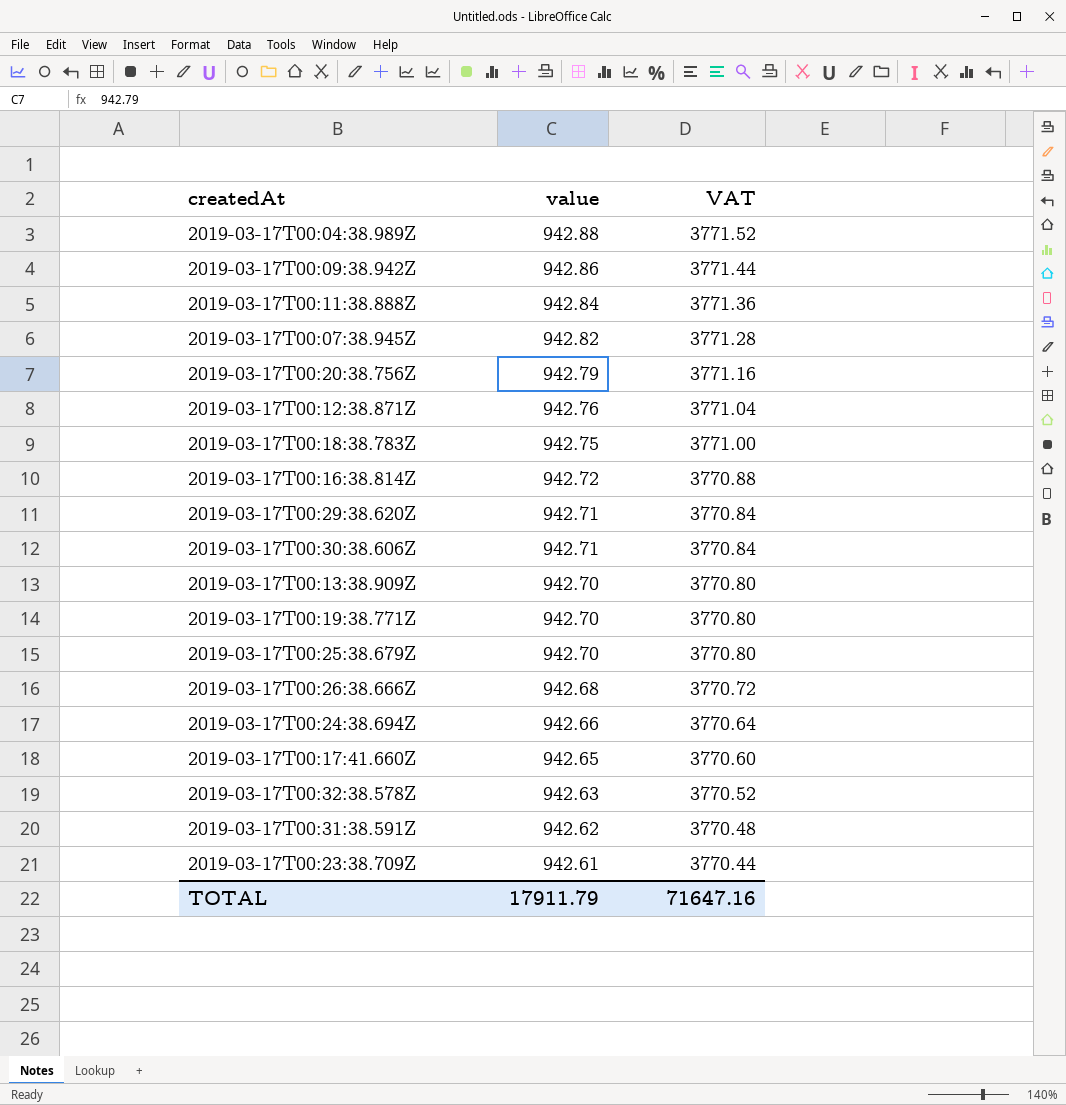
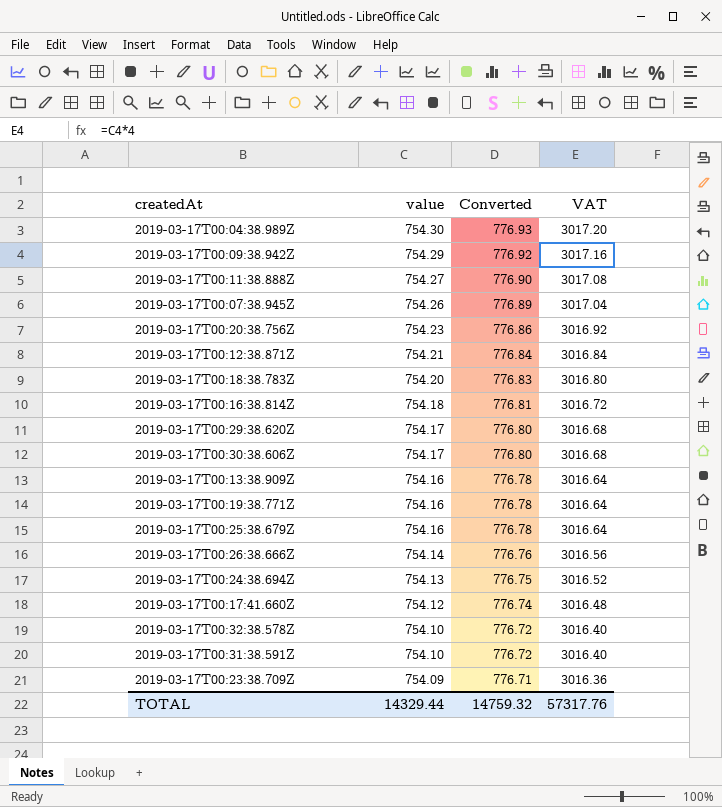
column Converted | formula: none -> [value] * 1.03
2019-03-17T00:04:38.989Z | value: 942.88 -> 754.30
2019-03-17T00:04:38.989Z | VAT: 3771.52 -> 3017.20
2019-03-17T00:09:38.942Z | value: 942.86 -> 754.29
2019-03-17T00:09:38.942Z | VAT: 3771.44 -> 3017.16
2019-03-17T00:11:38.888Z | value: 942.84 -> 754.27
2019-03-17T00:11:38.888Z | VAT: 3771.36 -> 3017.08
2019-03-17T00:07:38.945Z | value: 942.82 -> 754.26
2019-03-17T00:07:38.945Z | VAT: 3771.28 -> 3017.04
2019-03-17T00:20:38.756Z | value: 942.79 -> 754.23
2019-03-17T00:20:38.756Z | VAT: 3771.16 -> 3016.92
2019-03-17T00:12:38.871Z | value: 942.76 -> 754.21
2019-03-17T00:12:38.871Z | VAT: 3771.04 -> 3016.84
2019-03-17T00:18:38.783Z | value: 942.75 -> 754.20
2019-03-17T00:18:38.783Z | VAT: 3771.00 -> 3016.80
2019-03-17T00:16:38.814Z | value: 942.72 -> 754.18
2019-03-17T00:16:38.814Z | VAT: 3770.88 -> 3016.72
2019-03-17T00:29:38.620Z | value: 942.71 -> 754.17
2019-03-17T00:29:38.620Z | VAT: 3770.84 -> 3016.68
2019-03-17T00:30:38.606Z | value: 942.71 -> 754.17
2019-03-17T00:30:38.606Z | VAT: 3770.84 -> 3016.68
2019-03-17T00:13:38.909Z | value: 942.70 -> 754.16
2019-03-17T00:13:38.909Z | VAT: 3770.80 -> 3016.64
2019-03-17T00:19:38.771Z | value: 942.70 -> 754.16
2019-03-17T00:19:38.771Z | VAT: 3770.80 -> 3016.64
2019-03-17T00:25:38.679Z | value: 942.70 -> 754.16
2019-03-17T00:25:38.679Z | VAT: 3770.80 -> 3016.64
2019-03-17T00:26:38.666Z | value: 942.68 -> 754.14
2019-03-17T00:26:38.666Z | VAT: 3770.72 -> 3016.56
2019-03-17T00:24:38.694Z | value: 942.66 -> 754.13
2019-03-17T00:24:38.694Z | VAT: 3770.64 -> 3016.52
2019-03-17T00:17:41.660Z | value: 942.65 -> 754.12
2019-03-17T00:17:41.660Z | VAT: 3770.60 -> 3016.48
2019-03-17T00:32:38.578Z | value: 942.63 -> 754.10
2019-03-17T00:32:38.578Z | VAT: 3770.52 -> 3016.40
2019-03-17T00:31:38.591Z | value: 942.62 -> 754.10
2019-03-17T00:31:38.591Z | VAT: 3770.48 -> 3016.40
2019-03-17T00:23:38.709Z | value: 942.61 -> 754.09
2019-03-17T00:23:38.709Z | VAT: 3770.44 -> 3016.36
TOTAL | value: 17911.79 -> 14329.44
TOTAL | VAT: 71647.16 -> 57317.76

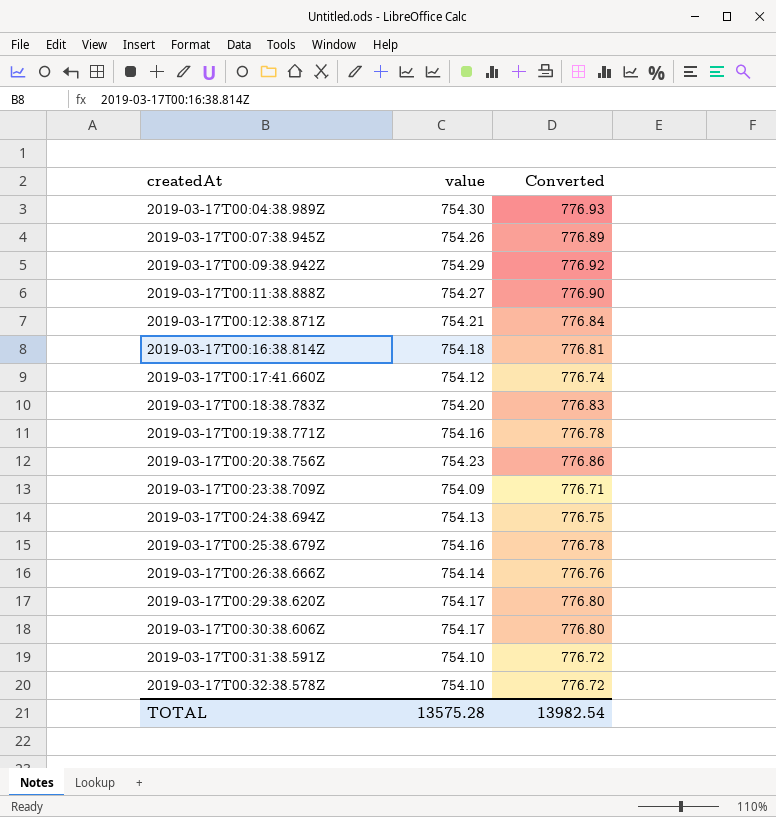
row order: value descending -> createdAt ascending
column VAT | formula: [value] * 4 -> none
row 2019-03-17T00:13:38.909Z: 754.16 | 776.78 | 3016.64 -> none
TOTAL | value: 14329.44 -> 13575.28
TOTAL | Converted: 14759.32 -> 13982.54

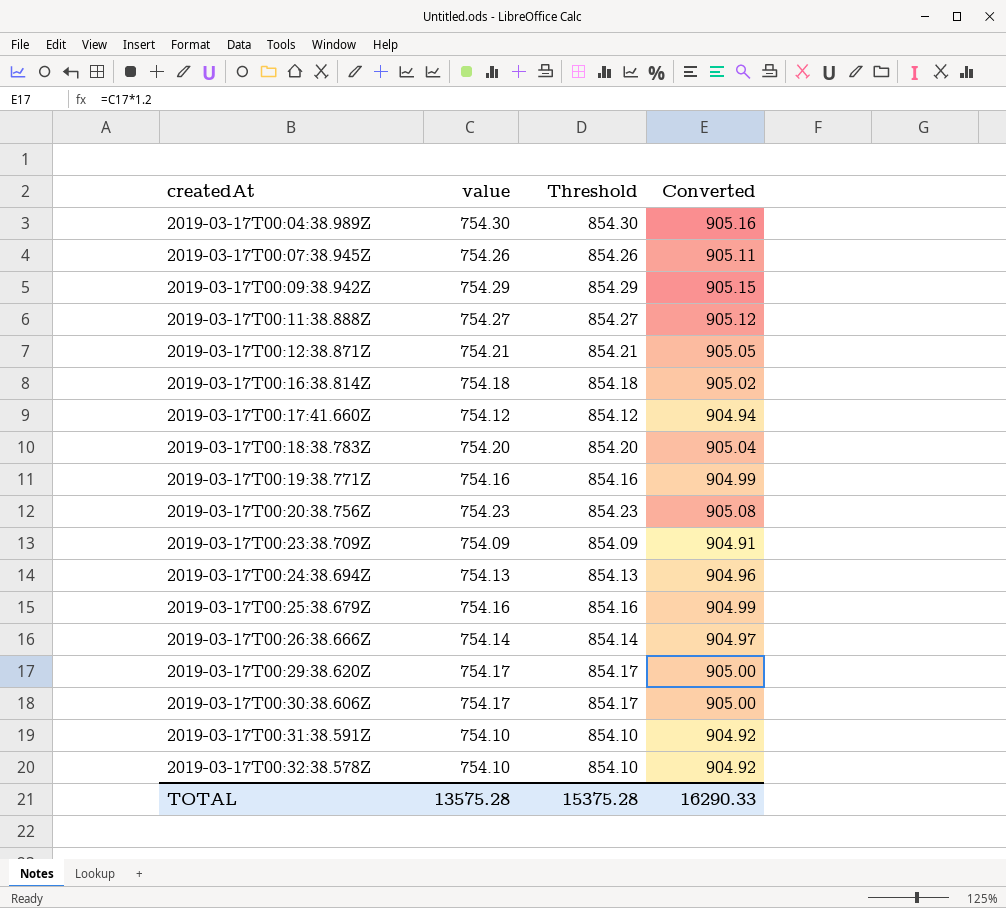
column Threshold | formula: none -> [value] + 100
column Converted | formula: [value] * 1.03 -> [value] * 1.2
TOTAL | Converted: 13982.54 -> 16290.33

